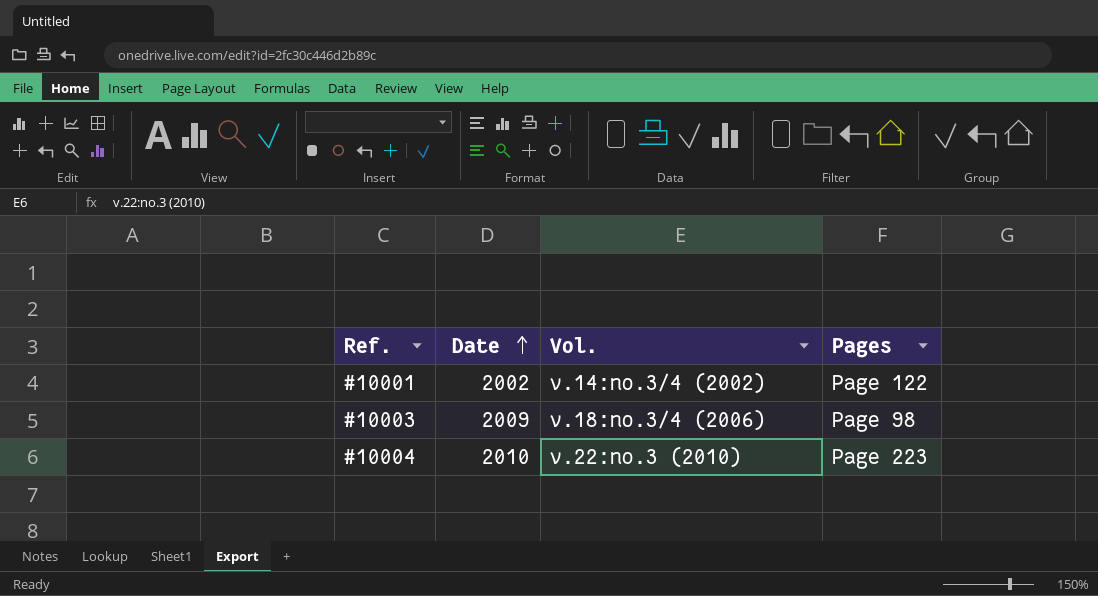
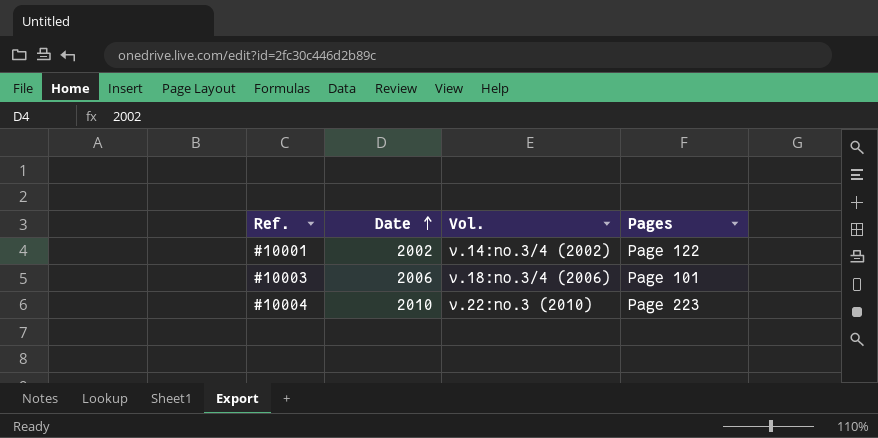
#10003 | Date: 2009 -> 2006
#10003 | Pages: Page 98 -> Page 101

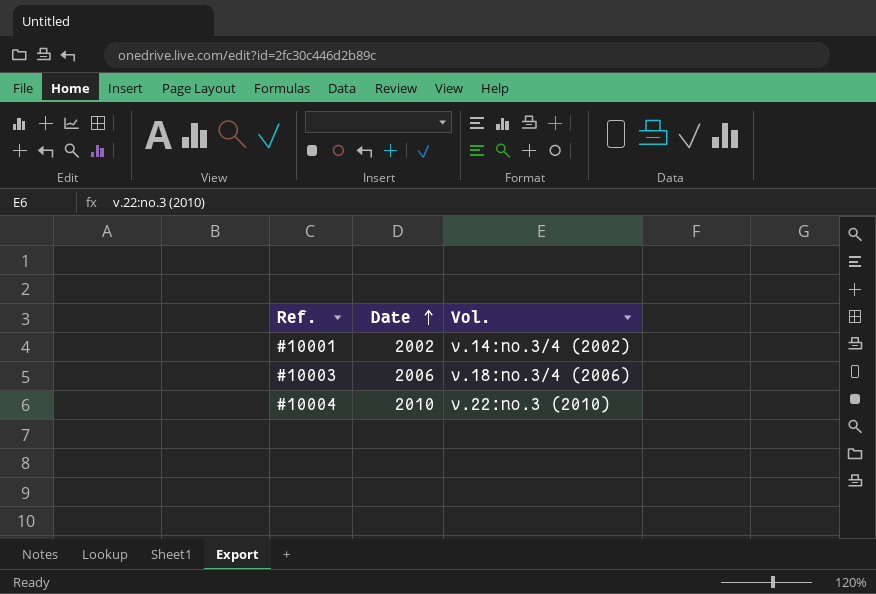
column Pages | position: 4 -> none

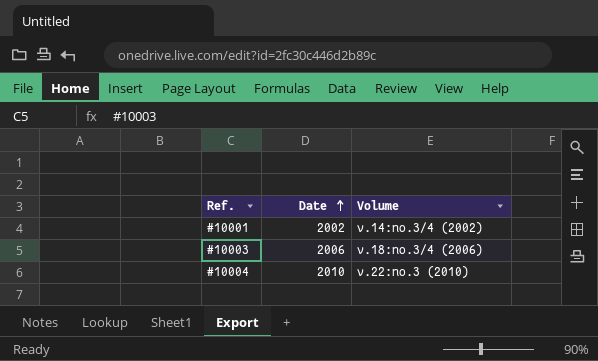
column name: Vol. -> Volume

